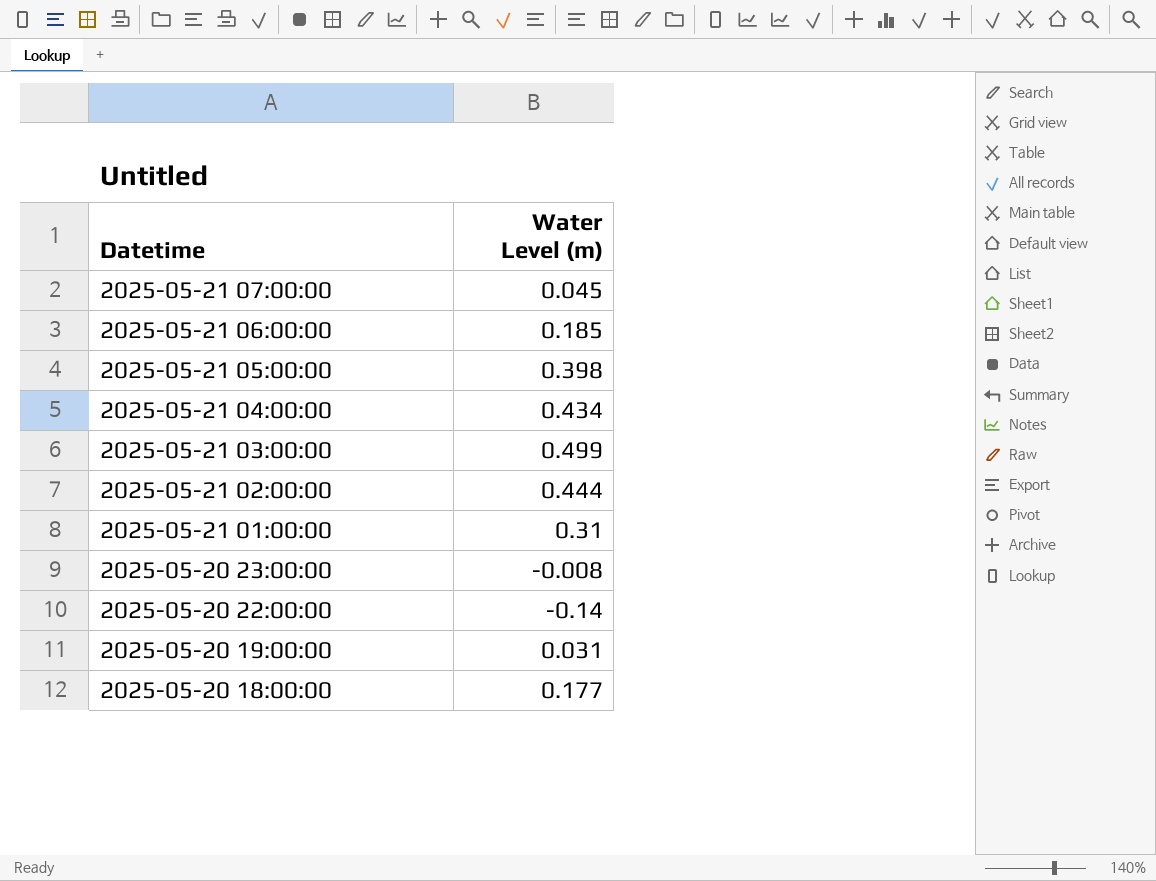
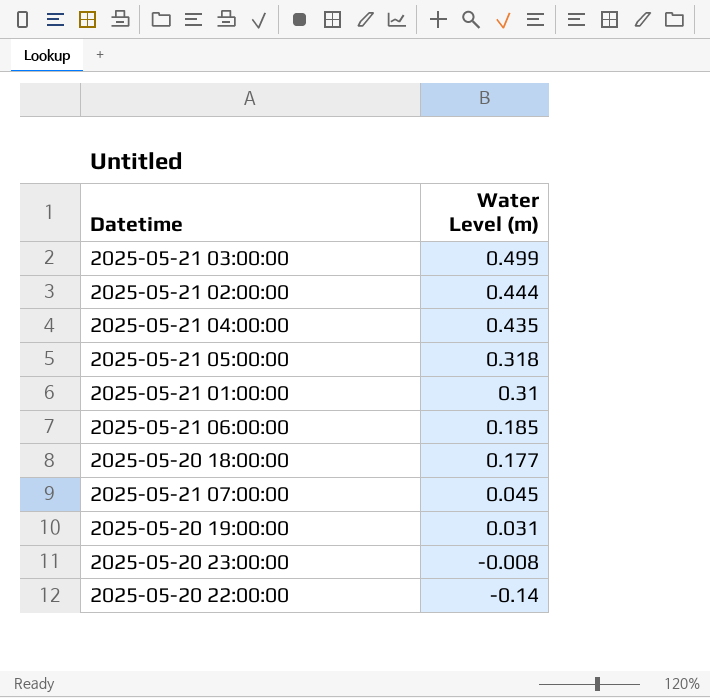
row order: Datetime descending -> Water Level (m) descending
2025-05-21 04:00:00 | Water Level (m): 0.434 -> 0.435
2025-05-21 05:00:00 | Water Level (m): 0.398 -> 0.318

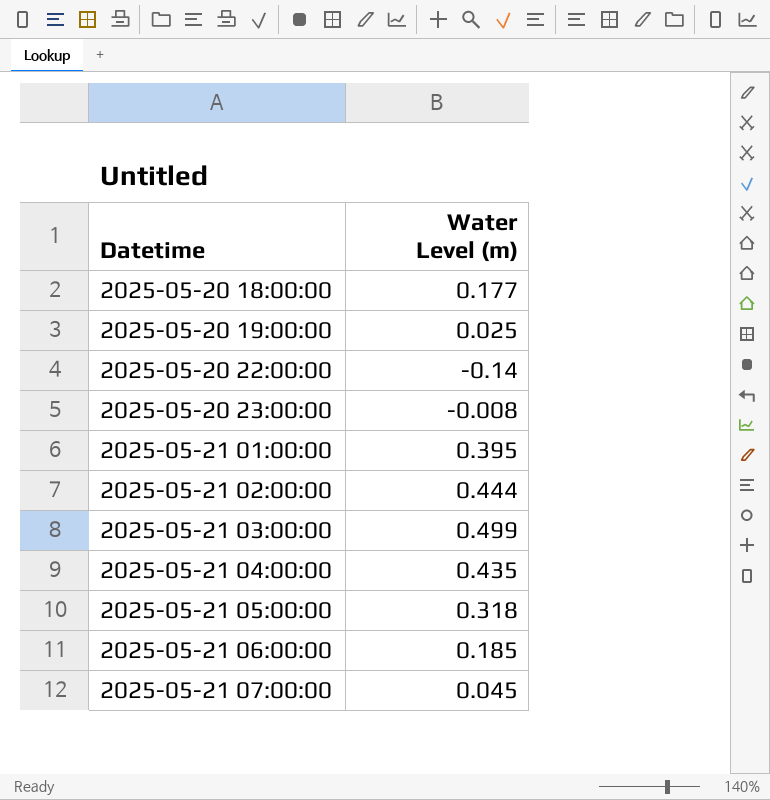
row order: Water Level (m) descending -> Datetime ascending
2025-05-20 19:00:00 | Water Level (m): 0.031 -> 0.025
2025-05-21 01:00:00 | Water Level (m): 0.31 -> 0.395

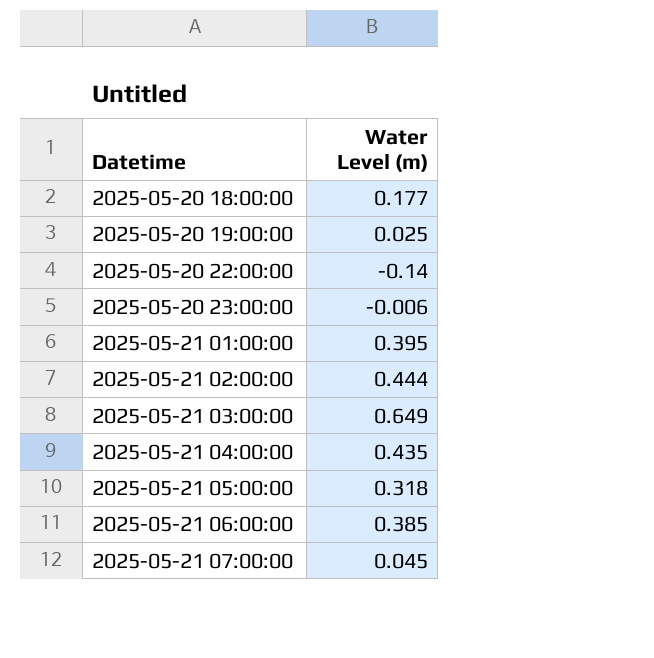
2025-05-20 23:00:00 | Water Level (m): -0.008 -> -0.006
2025-05-21 03:00:00 | Water Level (m): 0.499 -> 0.649
2025-05-21 06:00:00 | Water Level (m): 0.185 -> 0.385

